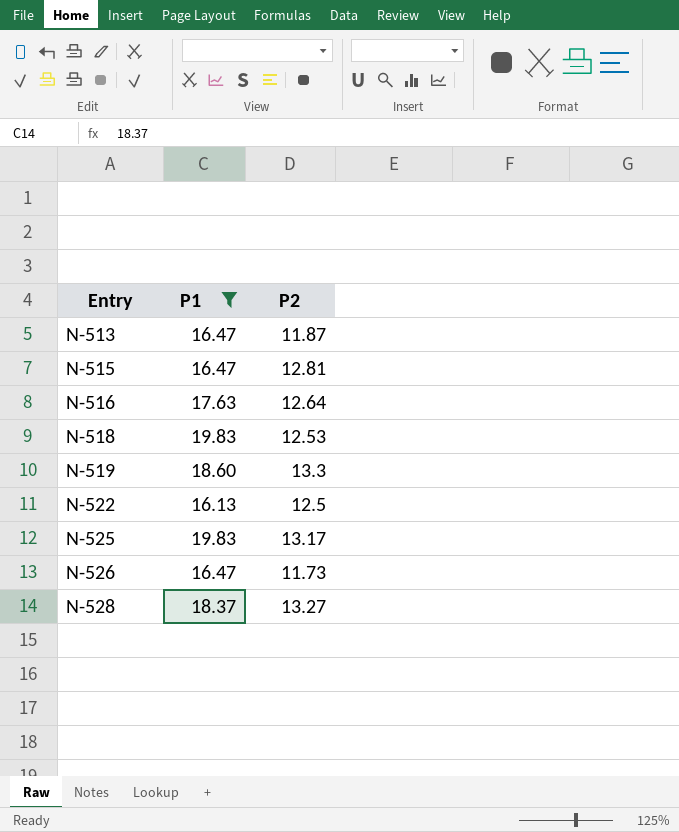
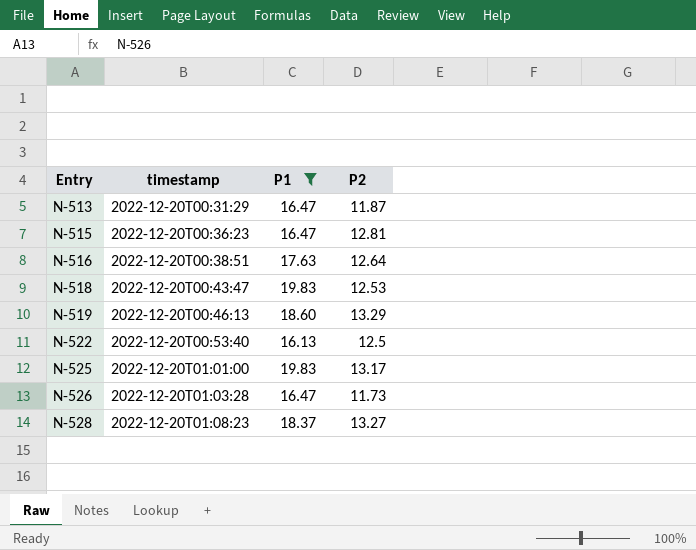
column timestamp | position: none -> 2
N-519 | P2: 13.3 -> 13.29

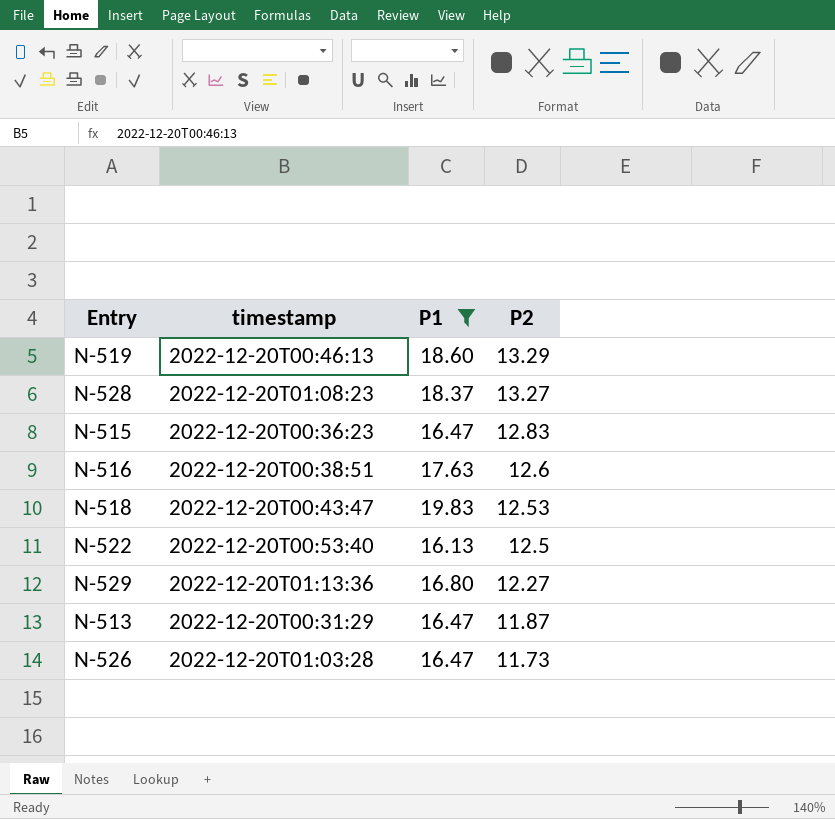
row order: Entry ascending -> P2 descending
row N-525: 2022-12-20T01:01:00 | 19.83 | 13.17 -> none
N-515 | P2: 12.81 -> 12.83
N-516 | P2: 12.64 -> 12.6
row N-529: none -> 2022-12-20T01:13:36 | 16.80 | 12.27

